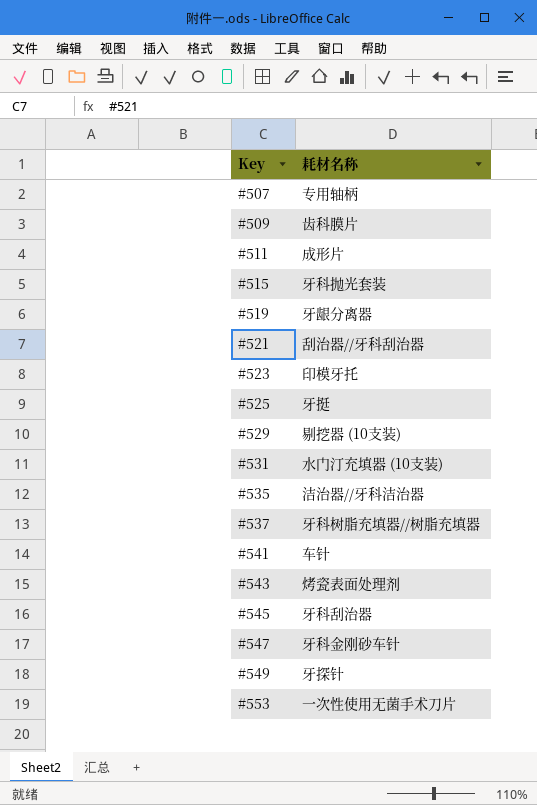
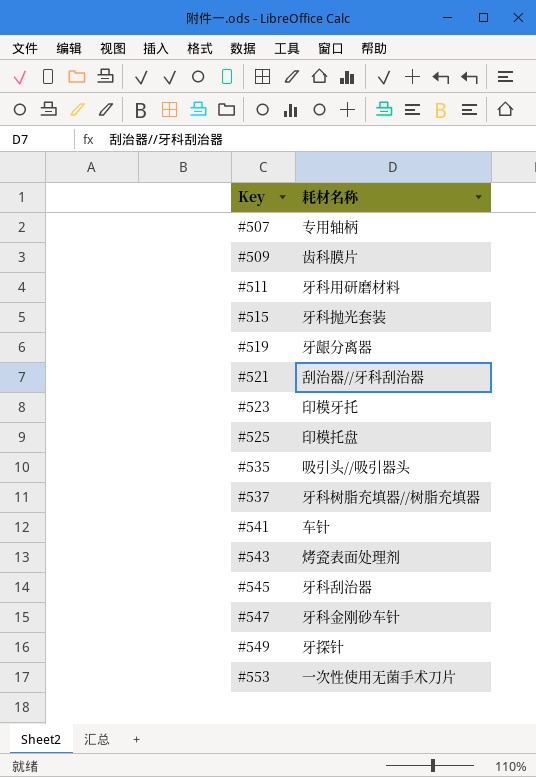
row #529: 剔挖器 (10支装) -> none
row #531: 水门汀充填器 (10支装) -> none
#511 | 耗材名称: 成形片 -> 牙科用研磨材料
#525 | 耗材名称: 牙挺 -> 印模托盘
#535 | 耗材名称: 洁治器//牙科洁治器 -> 吸引头//吸引器头

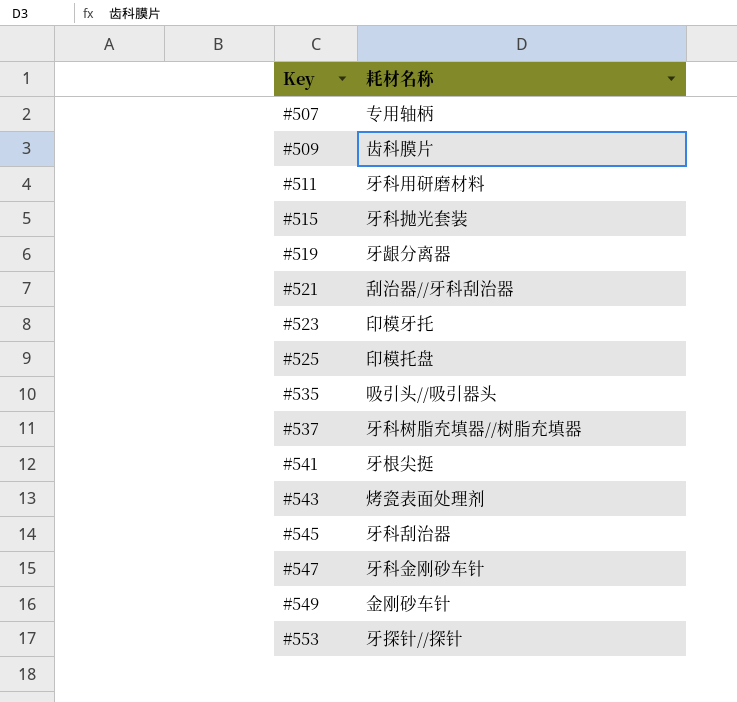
#541 | 耗材名称: 车针 -> 牙根尖挺
#549 | 耗材名称: 牙探针 -> 金刚砂车针
#553 | 耗材名称: 一次性使用无菌手术刀片 -> 牙探针//探针

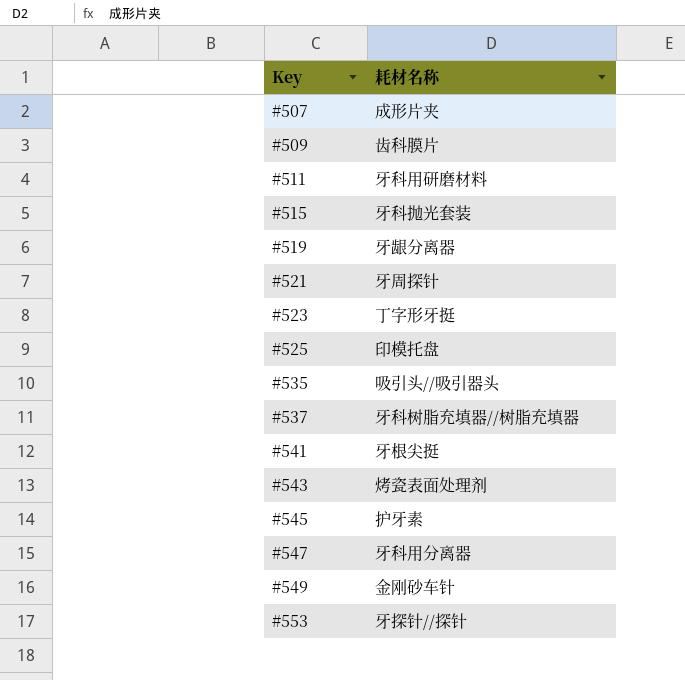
#507 | 耗材名称: 专用轴柄 -> 成形片夹
#521 | 耗材名称: 刮治器//牙科刮治器 -> 牙周探针
#523 | 耗材名称: 印模牙托 -> 丁字形牙挺
#545 | 耗材名称: 牙科刮治器 -> 护牙素
#547 | 耗材名称: 牙科金刚砂车针 -> 牙科用分离器

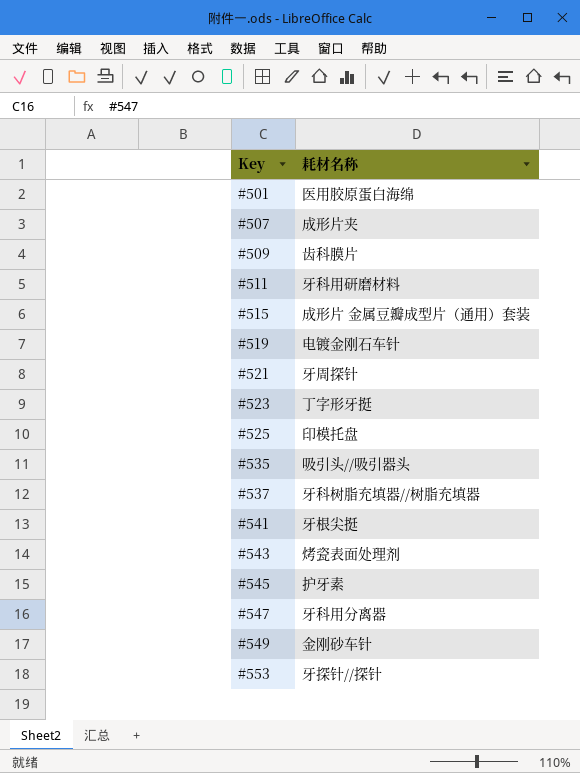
row #501: none -> 医用胶原蛋白海绵
#515 | 耗材名称: 牙科抛光套装 -> 成形片 金属豆瓣成型片（通用）套装
#519 | 耗材名称: 牙龈分离器 -> 电镀金刚石车针

